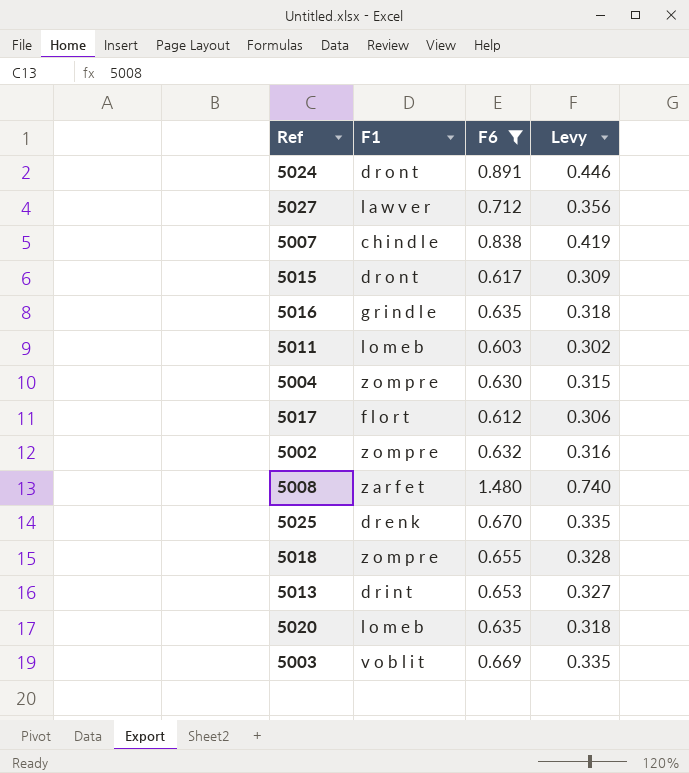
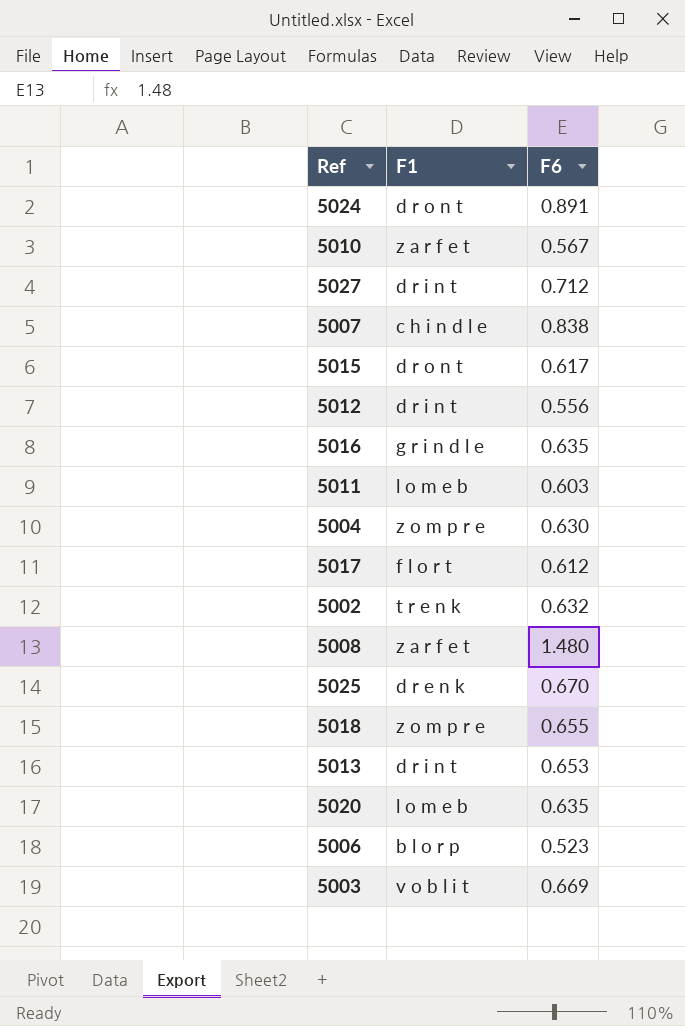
filter: F6 >= 0.603 -> none
column Levy | formula: [F6] * 0.5 -> none
5027 | F1: l a w v e r -> d r i n t
5002 | F1: z o m p r e -> t r e n k

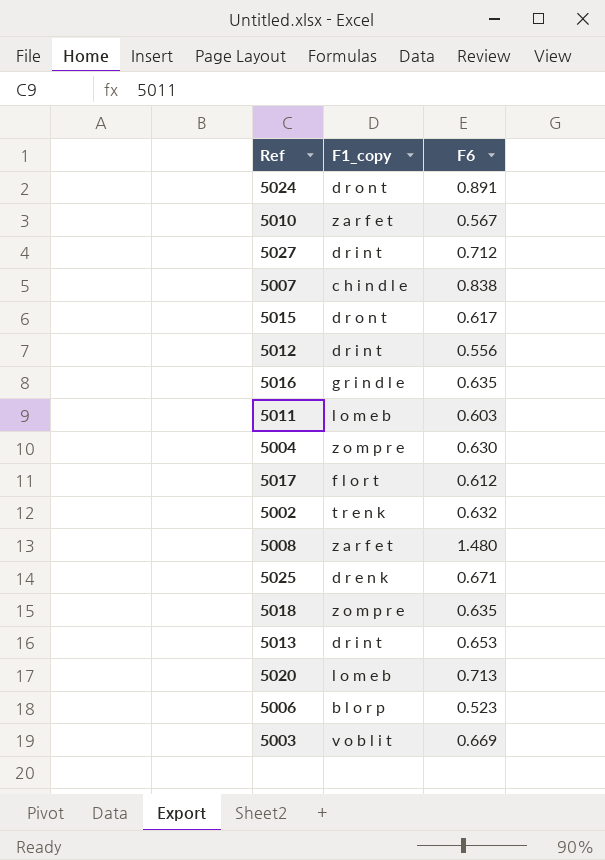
column name: F1 -> F1_copy
5025 | F6: 0.670 -> 0.671
5018 | F6: 0.655 -> 0.635
5020 | F6: 0.635 -> 0.713

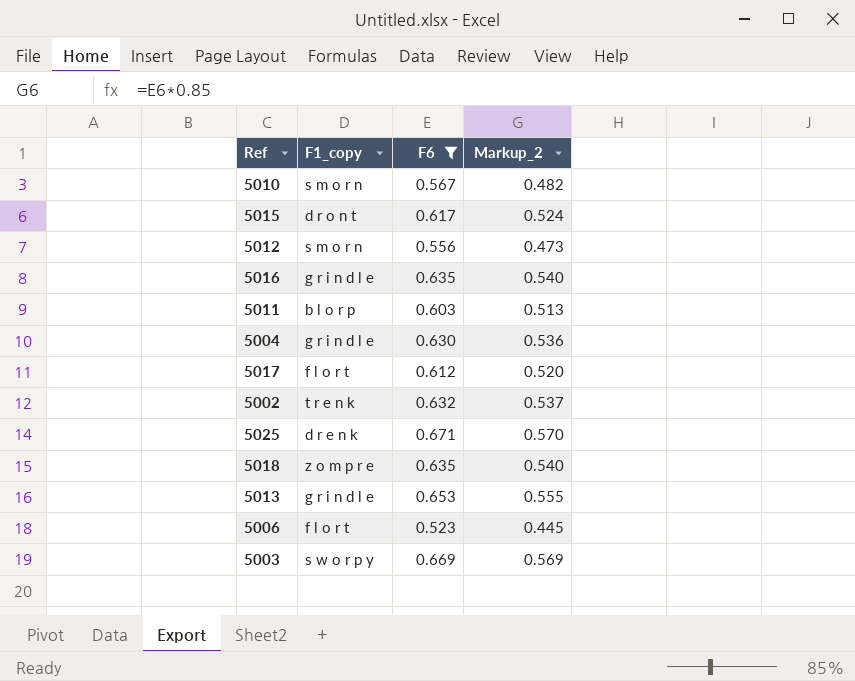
filter: none -> F6 <= 0.671
column Markup_2 | formula: none -> [F6] * 0.85
5010 | F1_copy: z a r f e t -> s m o r n
5012 | F1_copy: d r i n t -> s m o r n
5011 | F1_copy: l o m e b -> b l o r p
5004 | F1_copy: z o m p r e -> g r i n d l e
5013 | F1_copy: d r i n t -> g r i n d l e
5006 | F1_copy: b l o r p -> f l o r t
5003 | F1_copy: v o b l i t -> s w o r p y

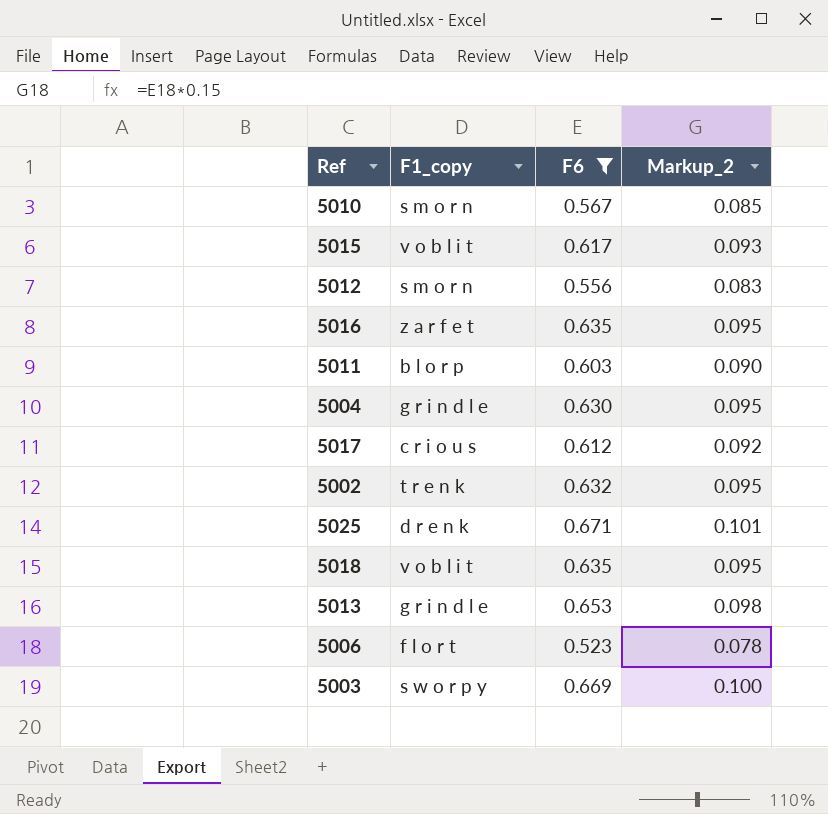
column Markup_2 | formula: [F6] * 0.85 -> [F6] * 0.15
5015 | F1_copy: d r o n t -> v o b l i t
5016 | F1_copy: g r i n d l e -> z a r f e t
5017 | F1_copy: f l o r t -> c r i o u s
5018 | F1_copy: z o m p r e -> v o b l i t

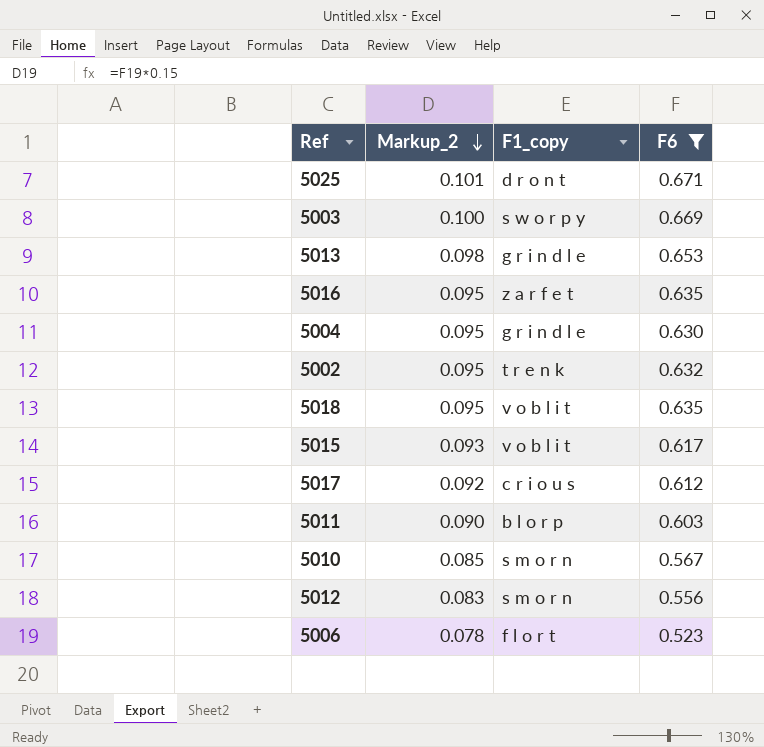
row order: none -> Markup_2 descending
column Markup_2 | position: 4 -> 2
5025 | F1_copy: d r e n k -> d r o n t

